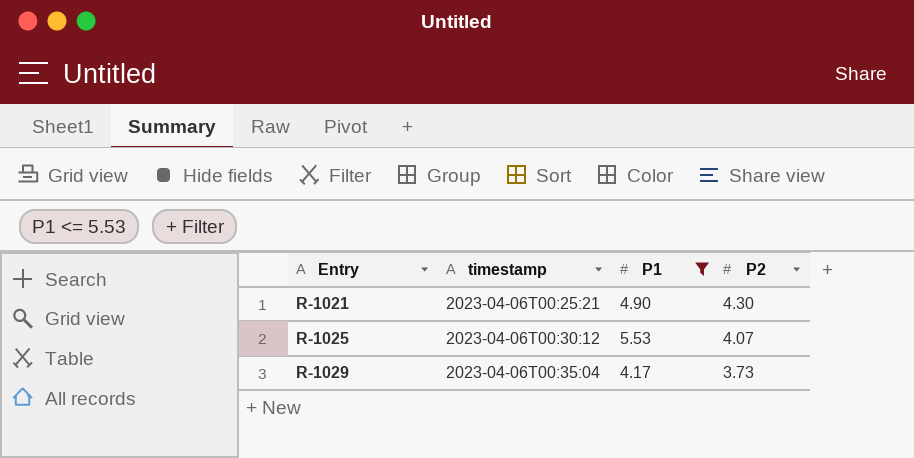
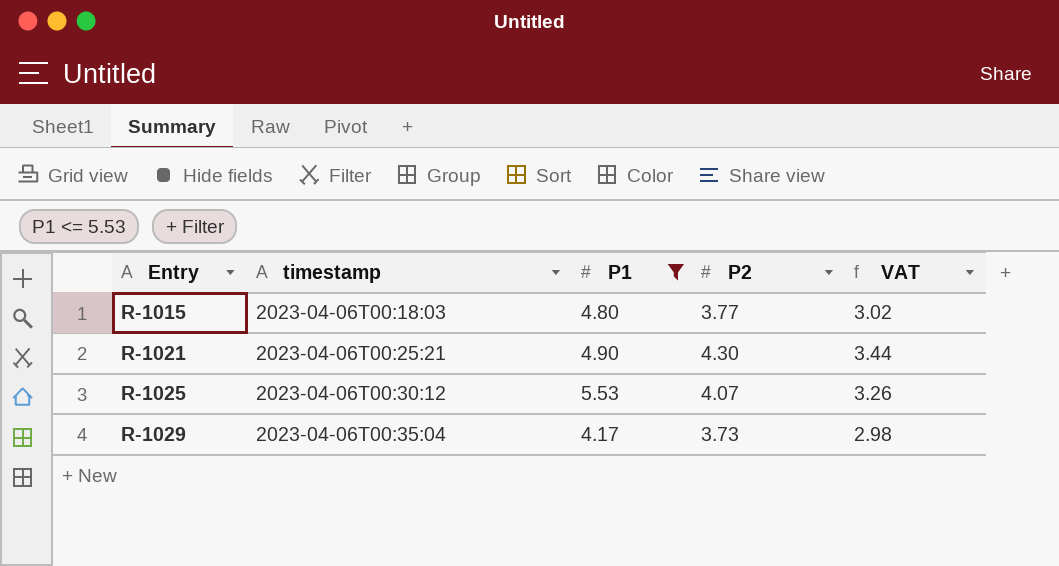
column VAT | formula: none -> [P2] * 0.8
row R-1015: none -> 2023-04-06T00:18:03 | 4.80 | 3.77 | 3.02

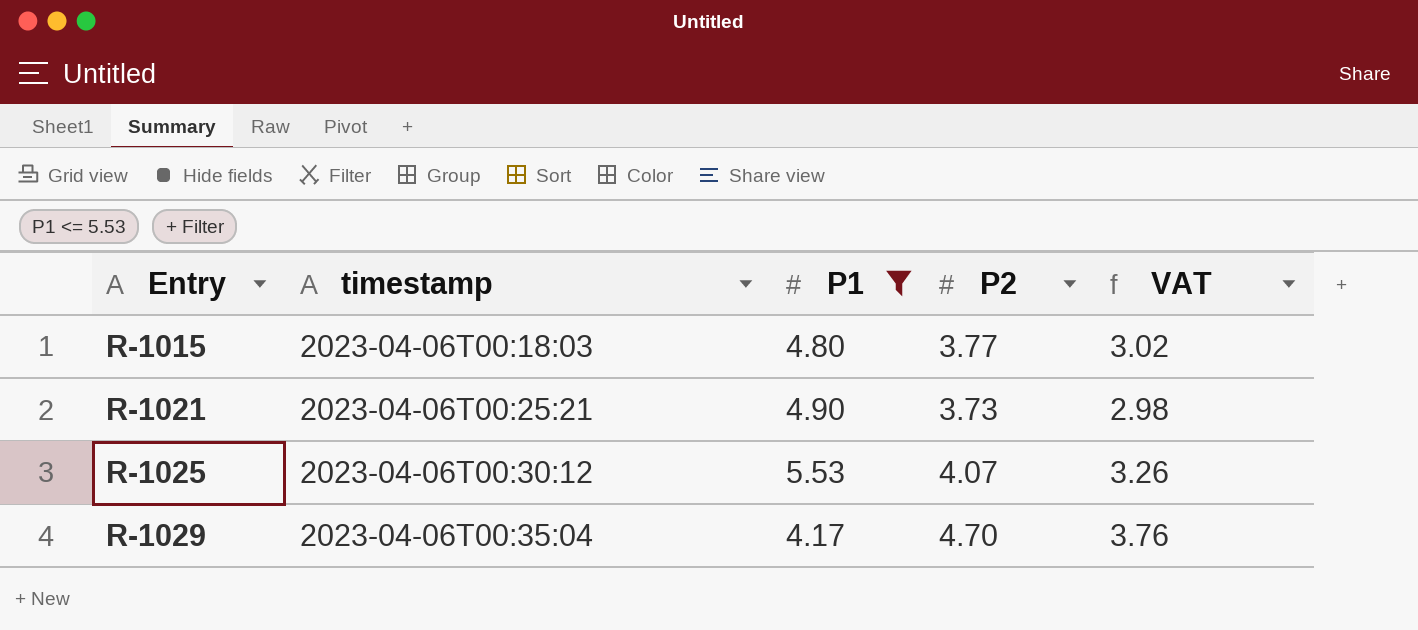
R-1021 | P2: 4.30 -> 3.73
R-1021 | VAT: 3.44 -> 2.98
R-1029 | P2: 3.73 -> 4.70
R-1029 | VAT: 2.98 -> 3.76

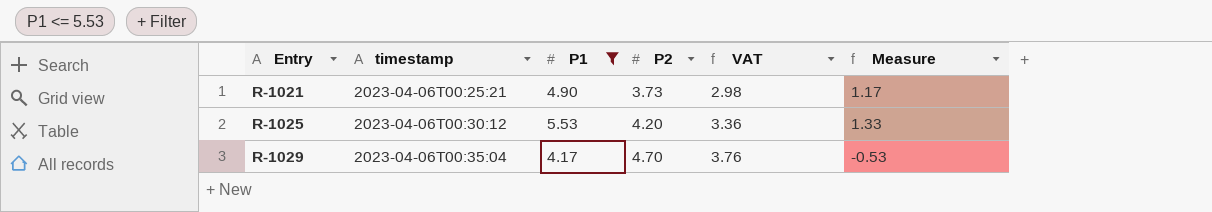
column Measure | formula: none -> [P1] - [P2]
row R-1015: 2023-04-06T00:18:03 | 4.80 | 3.77 | 3.02 -> none
R-1025 | P2: 4.07 -> 4.20
R-1025 | VAT: 3.26 -> 3.36

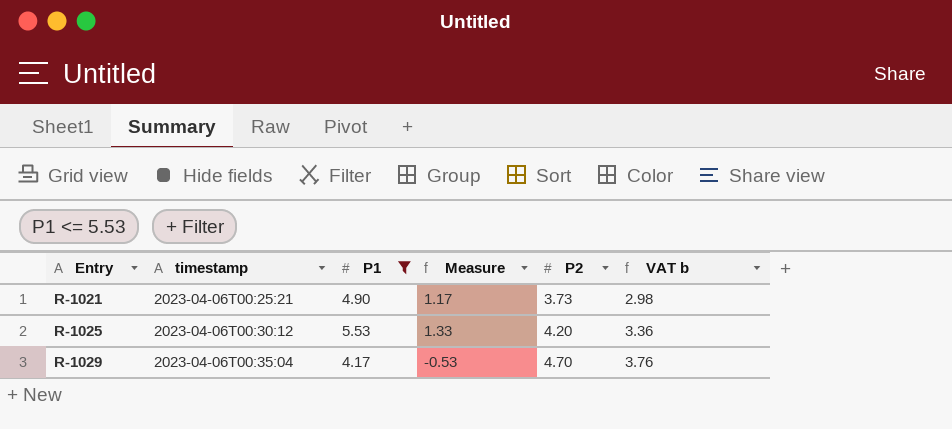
column Measure | position: 6 -> 4
column name: VAT -> VAT b

